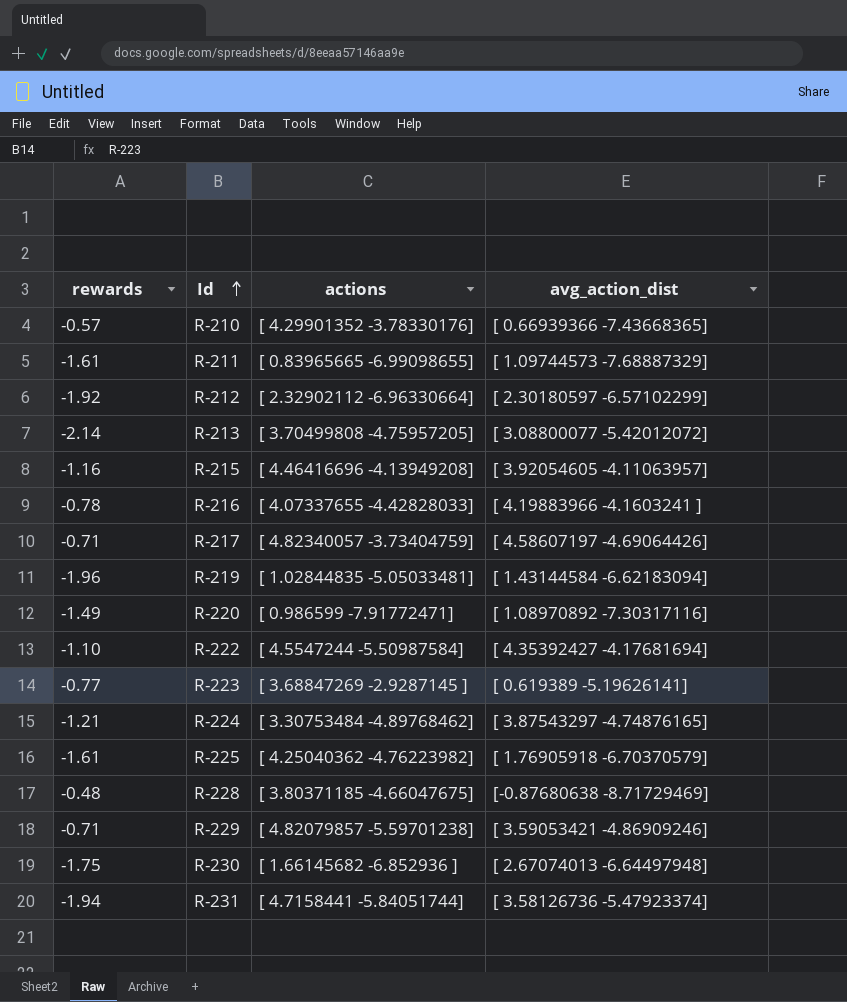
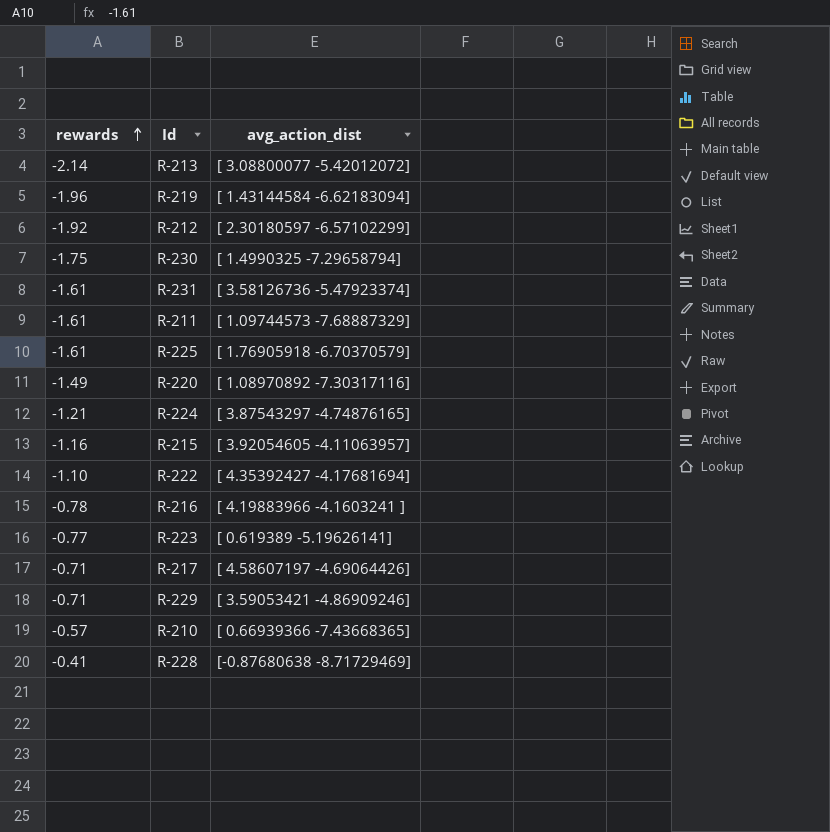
row order: Id ascending -> rewards ascending
column actions | position: 3 -> none
R-230 | avg_action_dist: [ 2.67074013 -6.64497948] -> [ 1.4990325 -7.29658794]
R-231 | rewards: -1.94 -> -1.61
R-228 | rewards: -0.48 -> -0.41

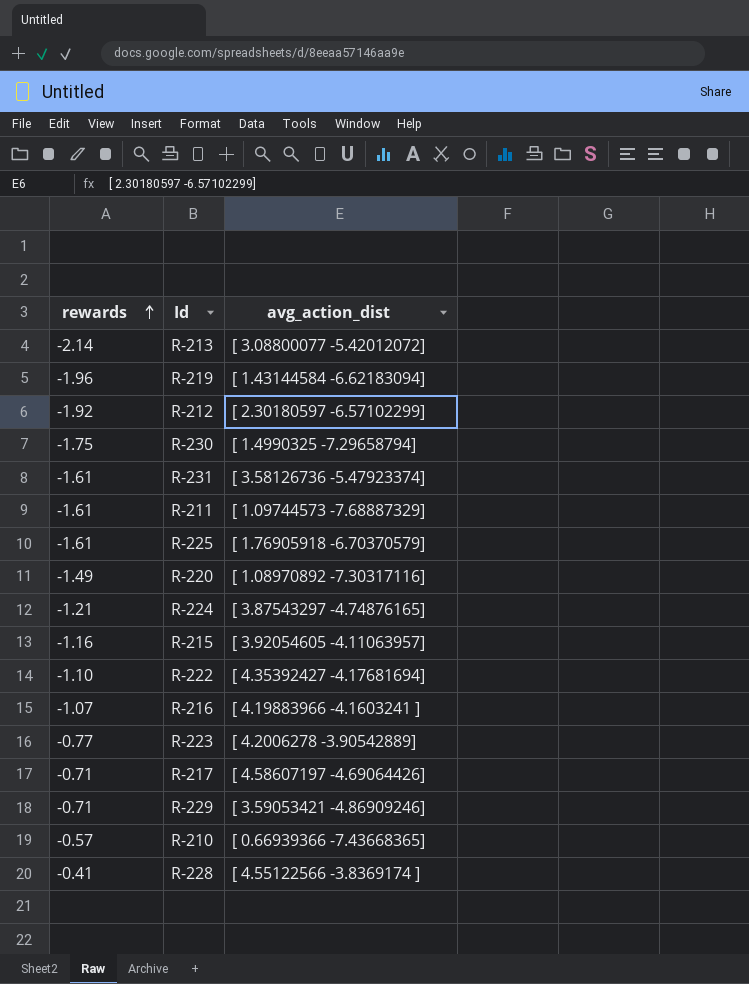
R-216 | rewards: -0.78 -> -1.07
R-223 | avg_action_dist: [ 0.619389 -5.19626141] -> [ 4.2006278 -3.90542889]
R-228 | avg_action_dist: [-0.87680638 -8.71729469] -> [ 4.55122566 -3.8369174 ]

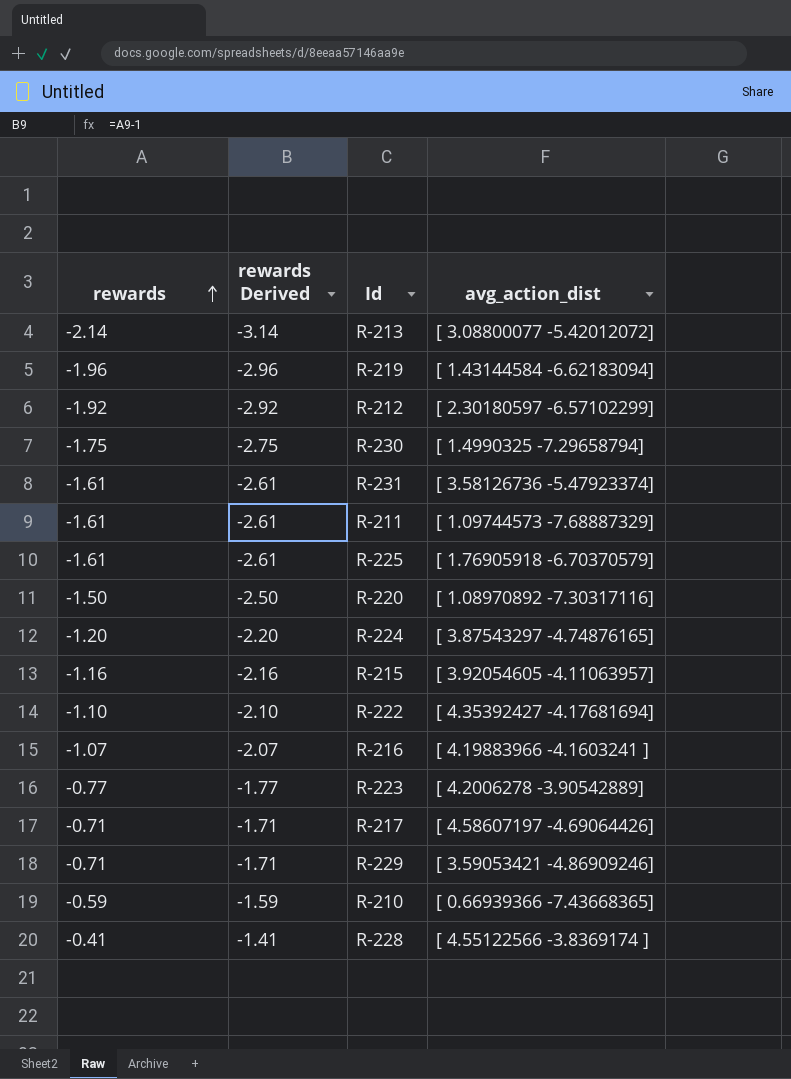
column rewards Derived | formula: none -> [rewards] - 1
R-220 | rewards: -1.49 -> -1.50
R-224 | rewards: -1.21 -> -1.20
R-210 | rewards: -0.57 -> -0.59

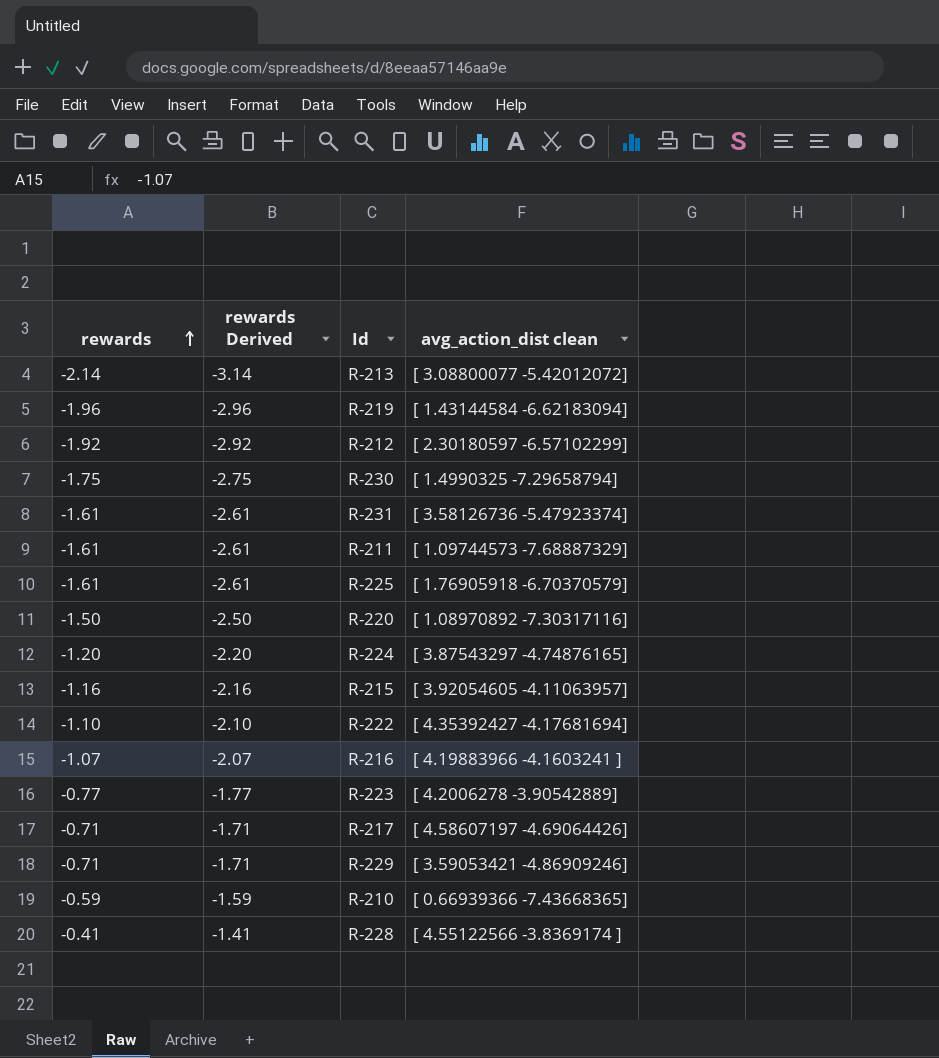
column name: avg_action_dist -> avg_action_dist clean

